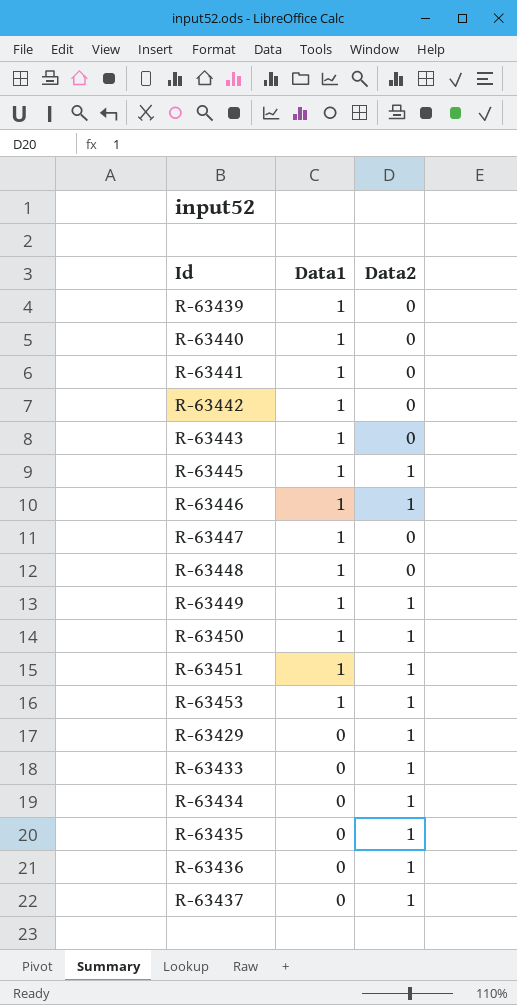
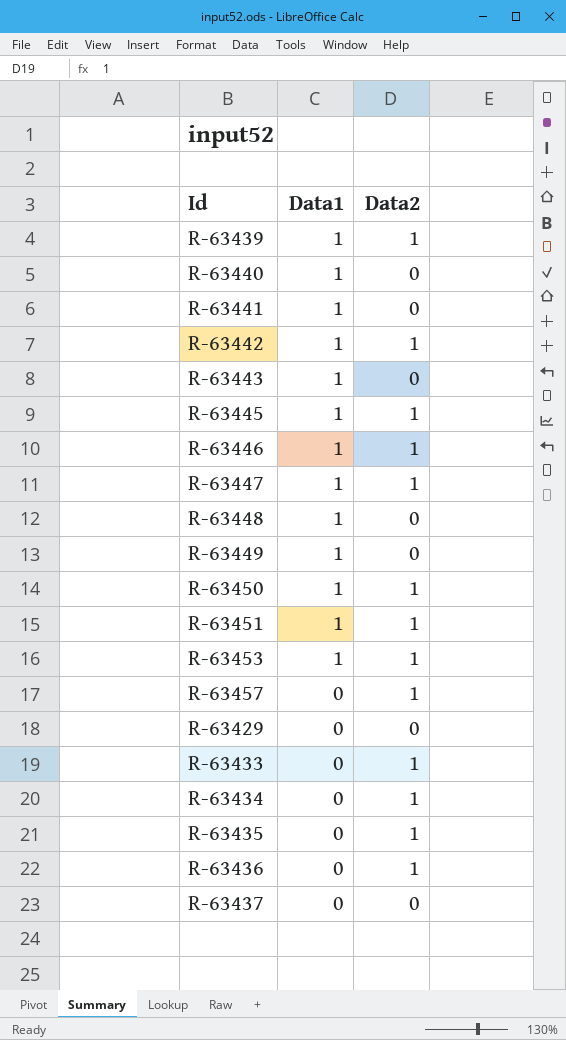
R-63439 | Data2: 0 -> 1
R-63442 | Data2: 0 -> 1
R-63447 | Data2: 0 -> 1
R-63449 | Data2: 1 -> 0
row R-63457: none -> 0 | 1
R-63429 | Data2: 1 -> 0
R-63437 | Data2: 1 -> 0

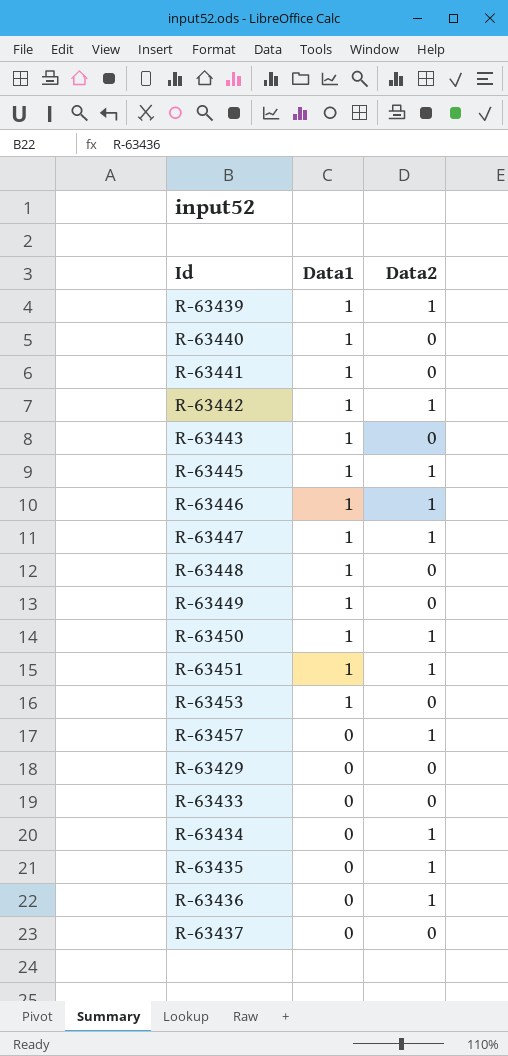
R-63453 | Data2: 1 -> 0
R-63433 | Data2: 1 -> 0

